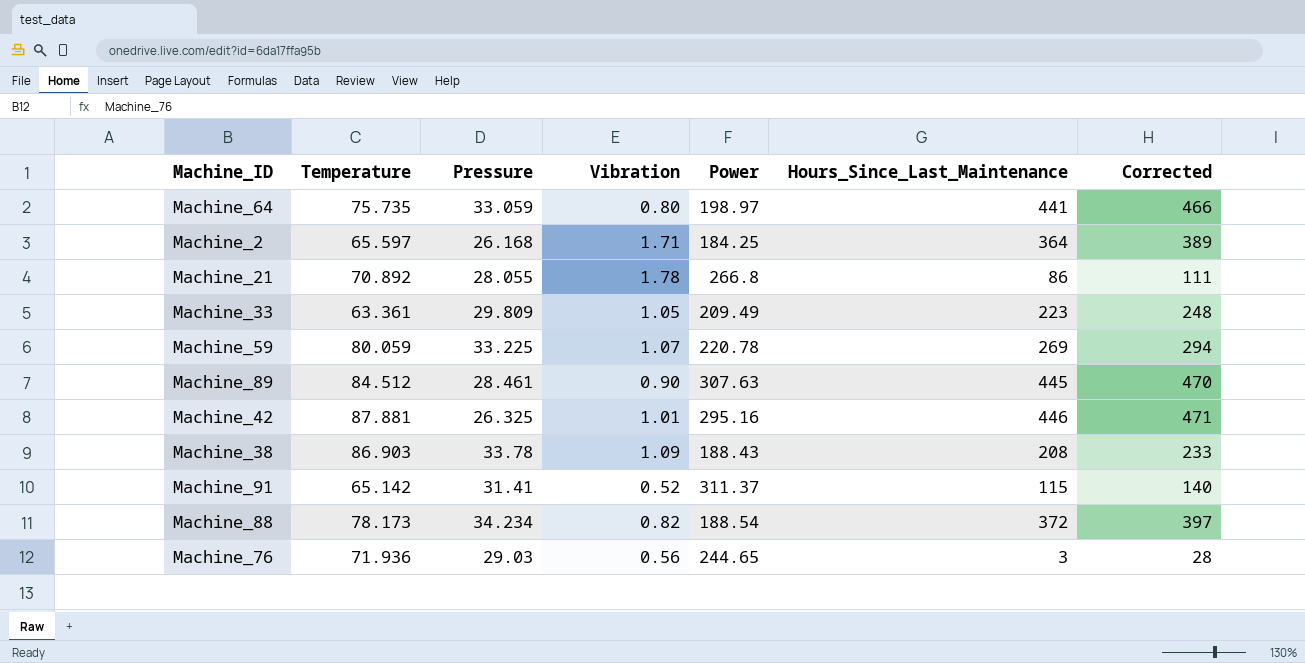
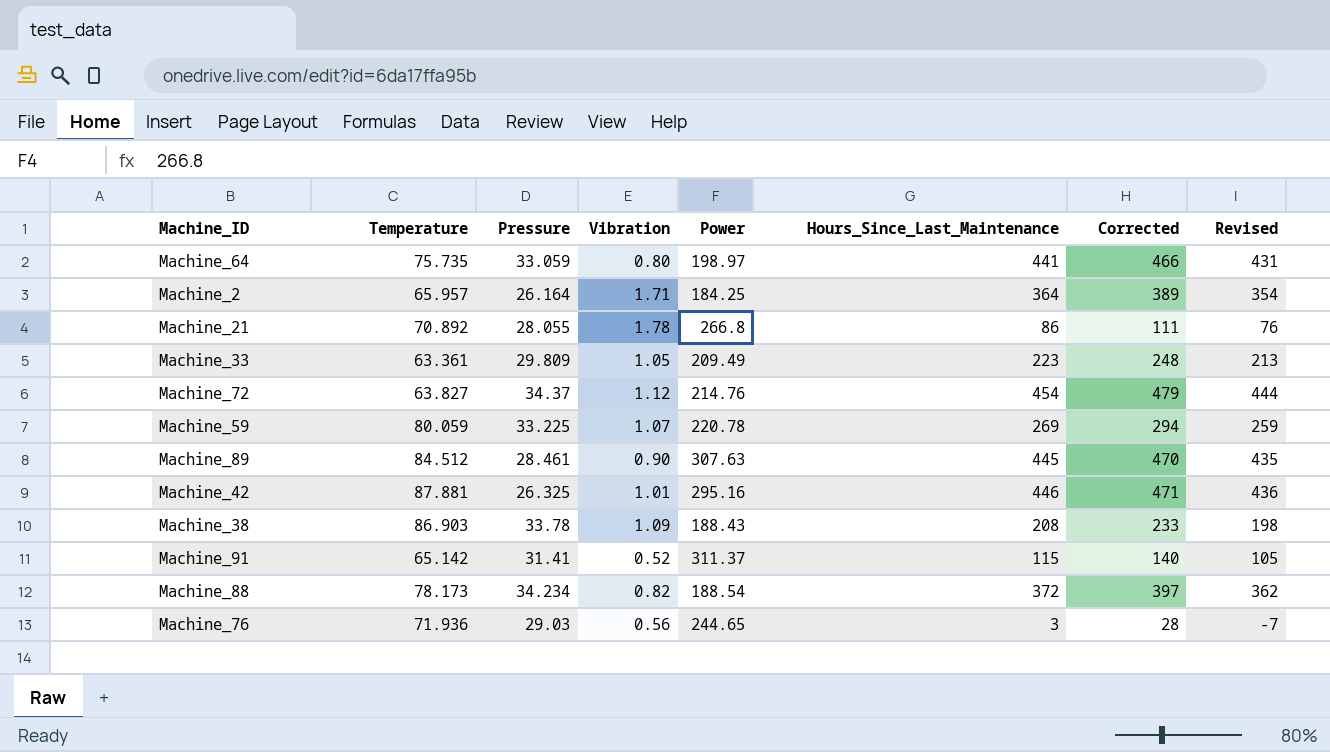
column Revised | formula: none -> [Hours_Since_Last_Maintenance] - 10
Machine_2 | Temperature: 65.597 -> 65.957
Machine_2 | Pressure: 26.168 -> 26.164
row Machine_72: none -> 63.827 | 34.37 | 1.12 | 214.76 | 454 | 479 | 444

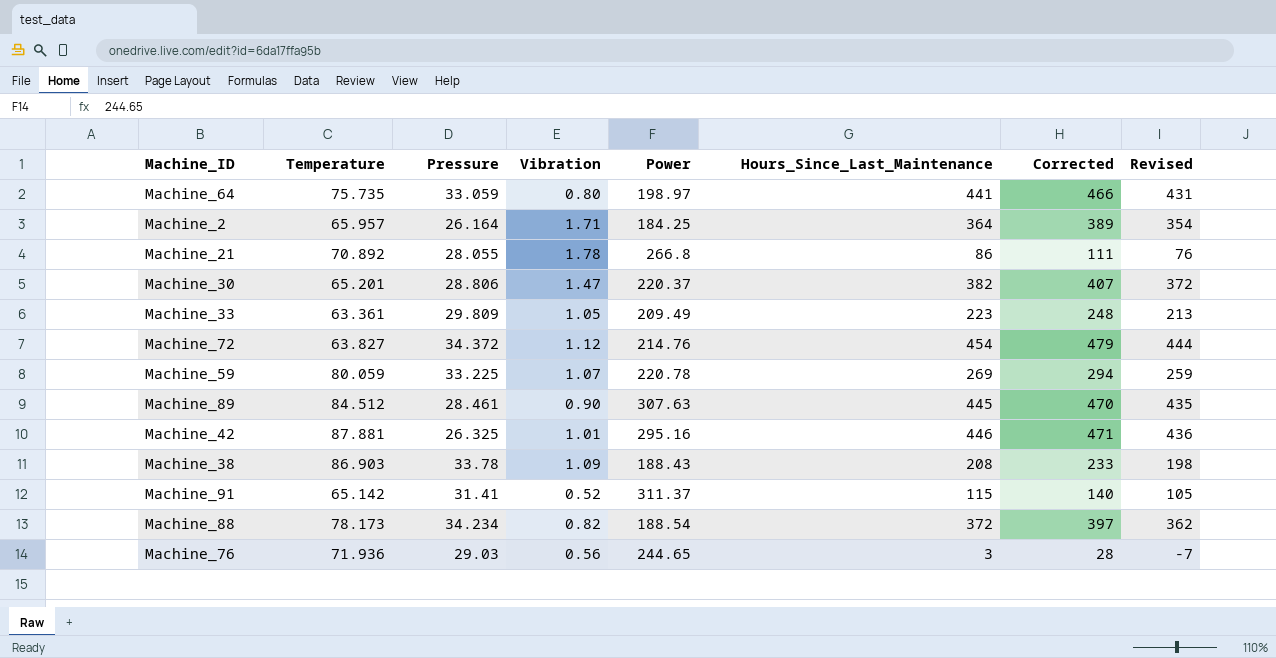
row Machine_30: none -> 65.201 | 28.806 | 1.47 | 220.37 | 382 | 407 | 372
Machine_72 | Pressure: 34.37 -> 34.372

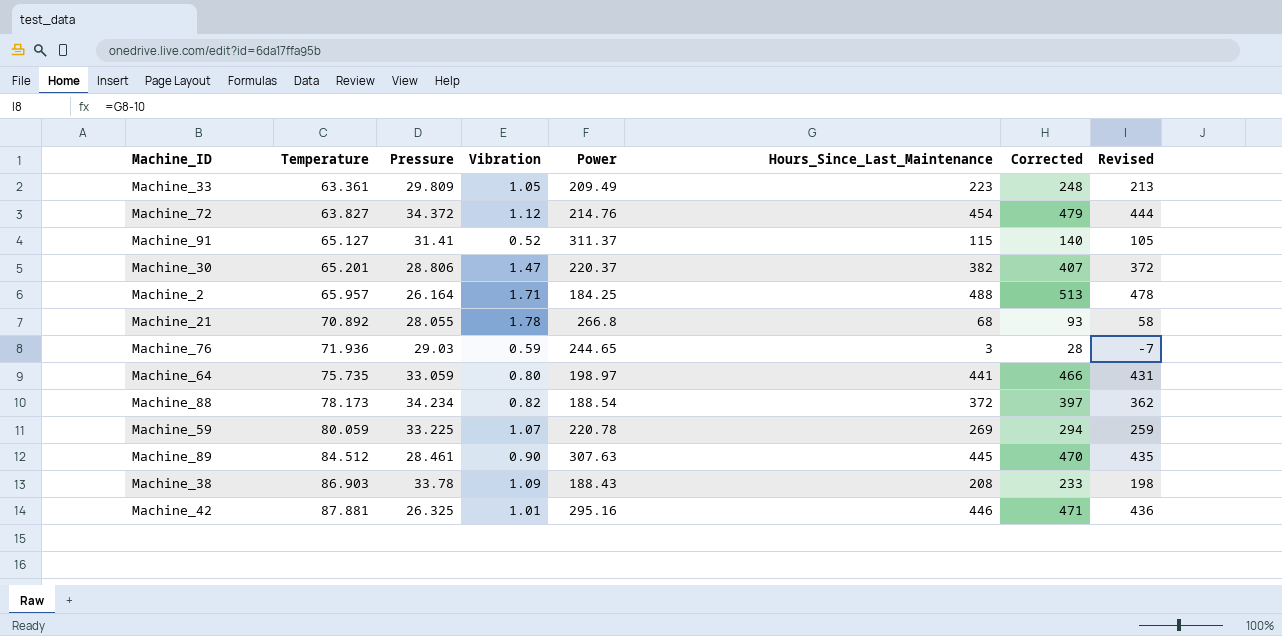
row order: none -> Temperature ascending
Machine_91 | Temperature: 65.142 -> 65.127
Machine_2 | Hours_Since_Last_Maintenance: 364 -> 488
Machine_2 | Corrected: 389 -> 513
Machine_2 | Revised: 354 -> 478
Machine_21 | Hours_Since_Last_Maintenance: 86 -> 68
Machine_21 | Corrected: 111 -> 93
Machine_21 | Revised: 76 -> 58
Machine_76 | Vibration: 0.56 -> 0.59

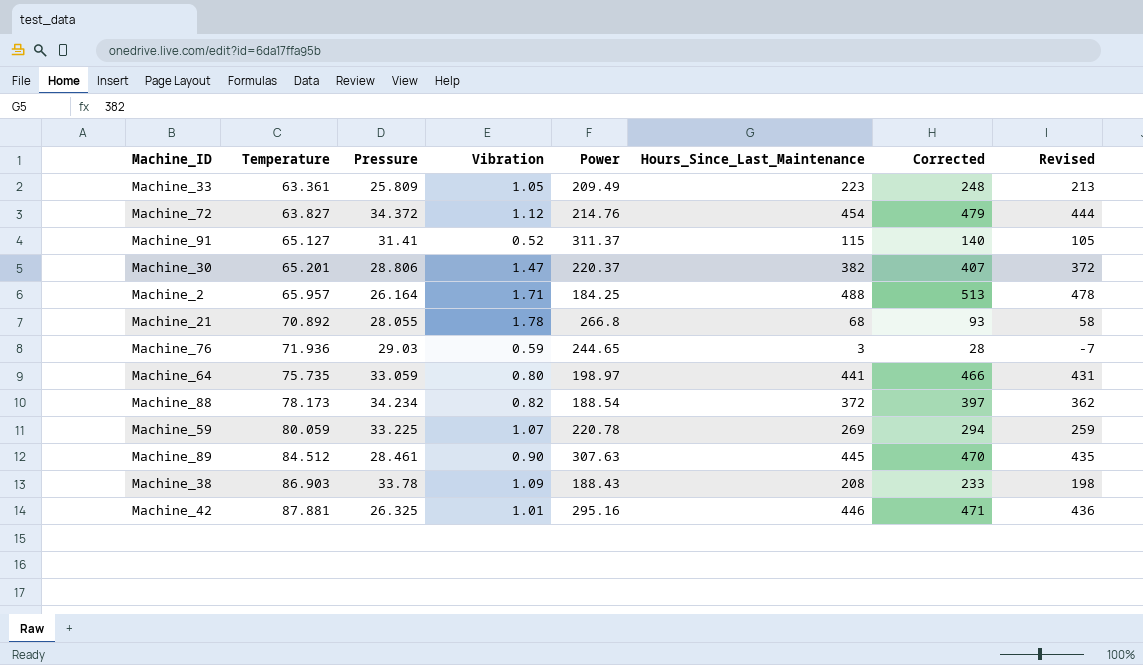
Machine_33 | Pressure: 29.809 -> 25.809

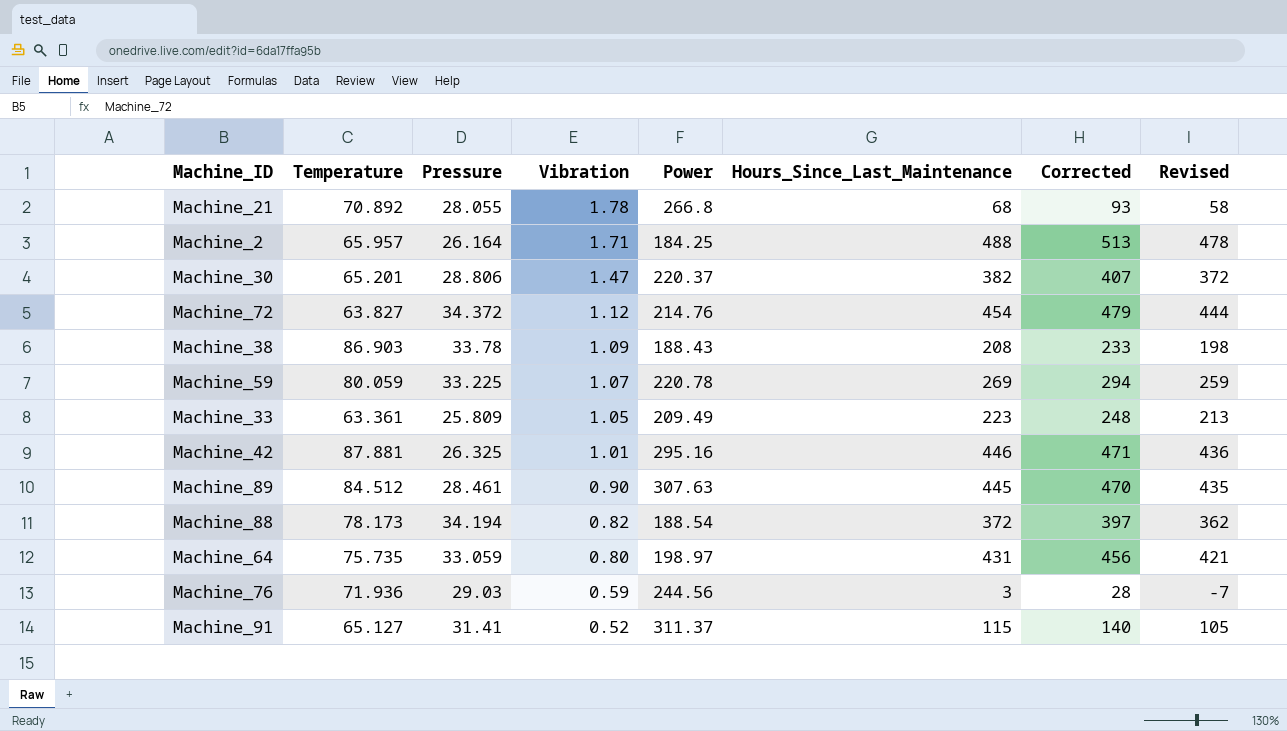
row order: Temperature ascending -> Vibration descending
Machine_88 | Pressure: 34.234 -> 34.194
Machine_64 | Hours_Since_Last_Maintenance: 441 -> 431
Machine_64 | Corrected: 466 -> 456
Machine_64 | Revised: 431 -> 421
Machine_76 | Power: 244.65 -> 244.56

